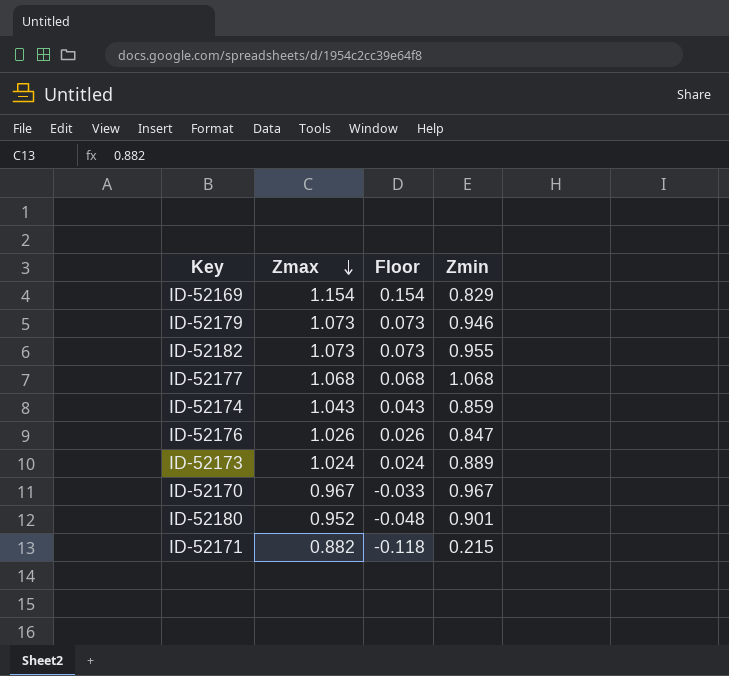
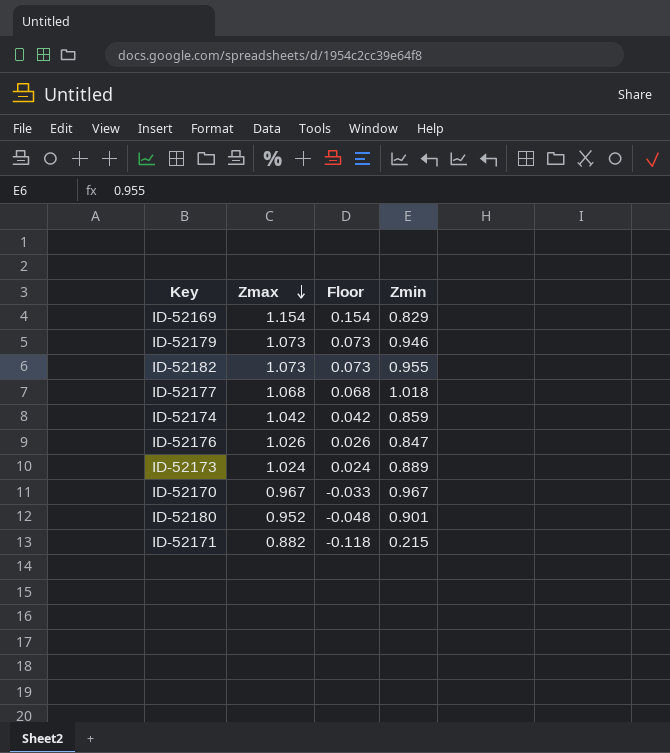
ID-52177 | Zmin: 1.068 -> 1.018
ID-52174 | Zmax: 1.043 -> 1.042
ID-52174 | Floor: 0.043 -> 0.042

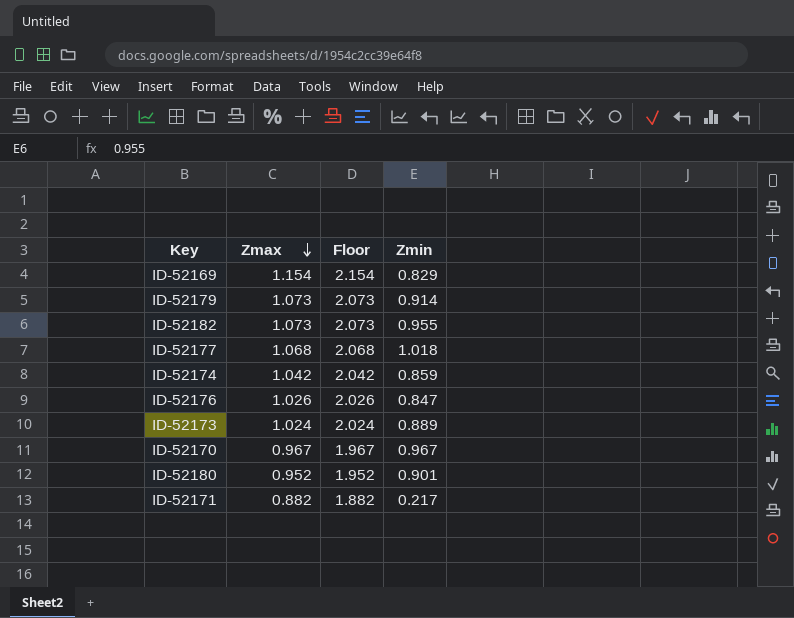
column Floor | formula: [Zmax] - 1 -> [Zmax] + 1
ID-52179 | Zmin: 0.946 -> 0.914
ID-52171 | Zmin: 0.215 -> 0.217

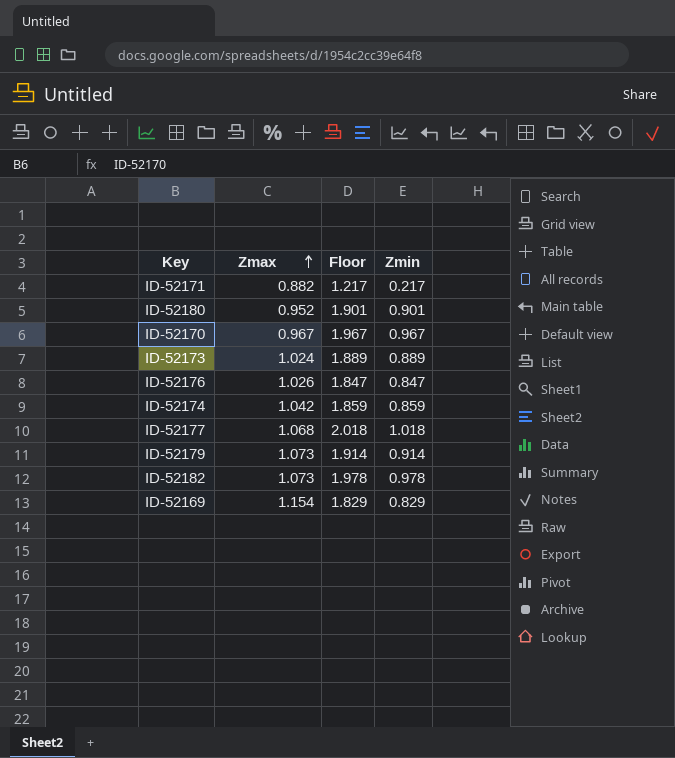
row order: Zmax descending -> Zmax ascending
column Floor | formula: [Zmax] + 1 -> [Zmin] + 1
ID-52182 | Zmin: 0.955 -> 0.978

